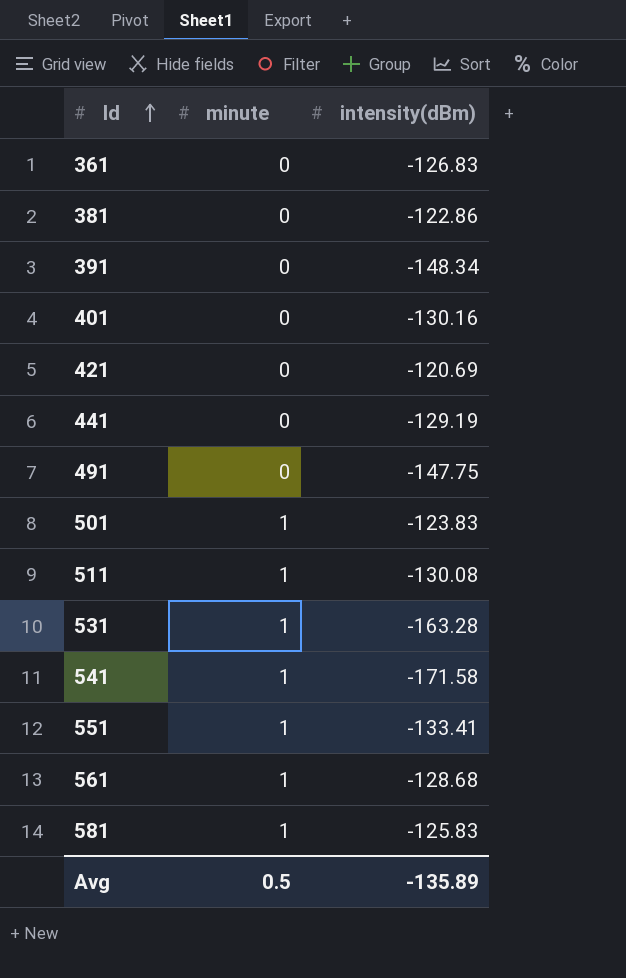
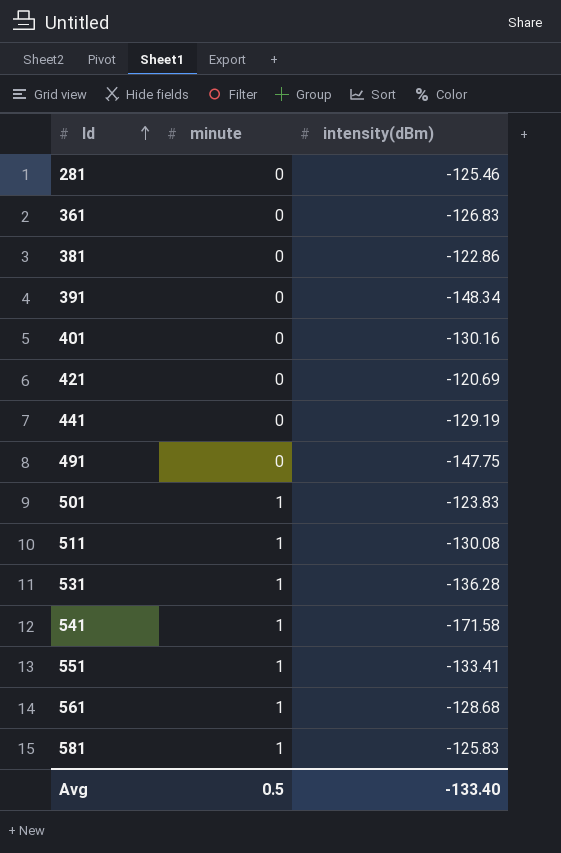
row 281: none -> 0 | -125.46
531 | intensity(dBm): -163.28 -> -136.28
Avg | intensity(dBm): -135.89 -> -133.40

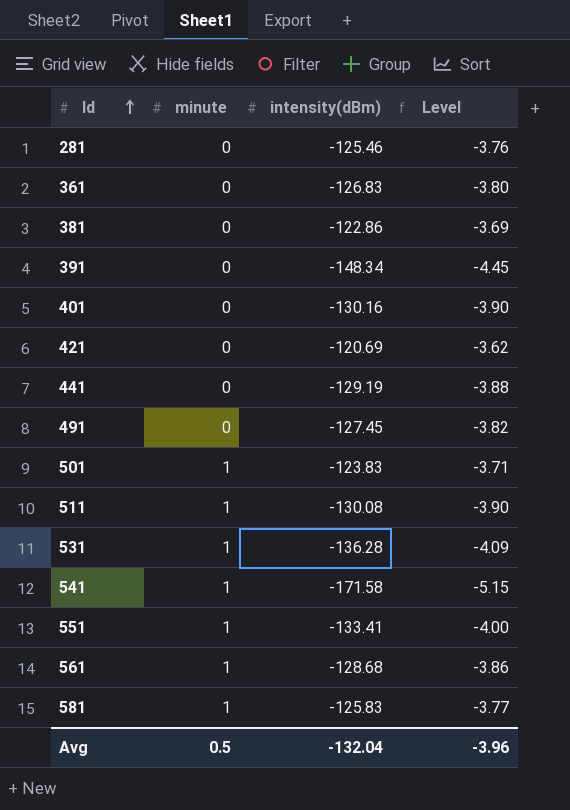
column Level | formula: none -> [intensity(dBm)] * 0.03
491 | intensity(dBm): -147.75 -> -127.45
Avg | intensity(dBm): -133.40 -> -132.04

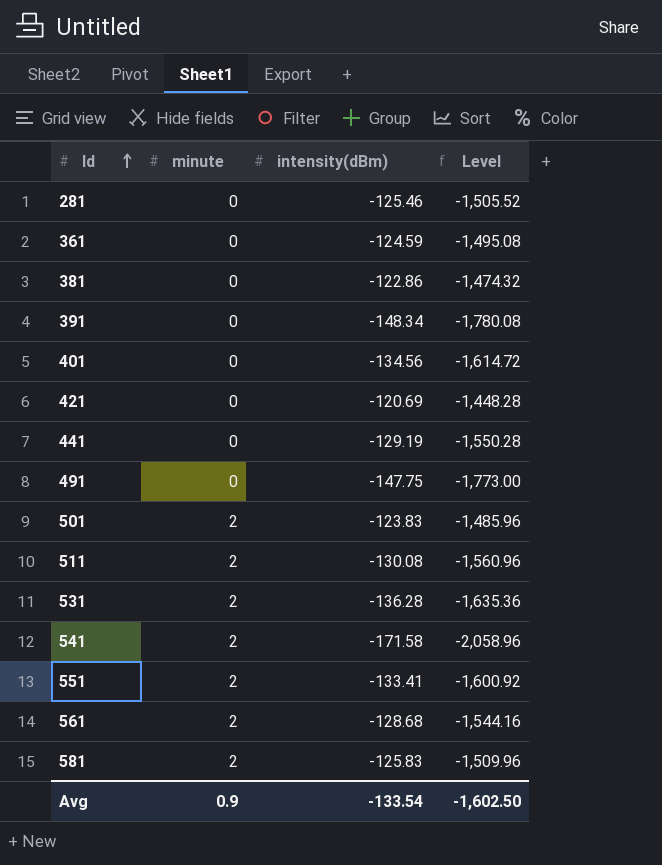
column Level | formula: [intensity(dBm)] * 0.03 -> [intensity(dBm)] * 12
361 | intensity(dBm): -126.83 -> -124.59
401 | intensity(dBm): -130.16 -> -134.56
491 | intensity(dBm): -127.45 -> -147.75
501 | minute: 1 -> 2
511 | minute: 1 -> 2
531 | minute: 1 -> 2
541 | minute: 1 -> 2
551 | minute: 1 -> 2
561 | minute: 1 -> 2
581 | minute: 1 -> 2
Avg | minute: 0.5 -> 0.9
Avg | intensity(dBm): -132.04 -> -133.54
Avg | Level: -3.96 -> -1,602.50

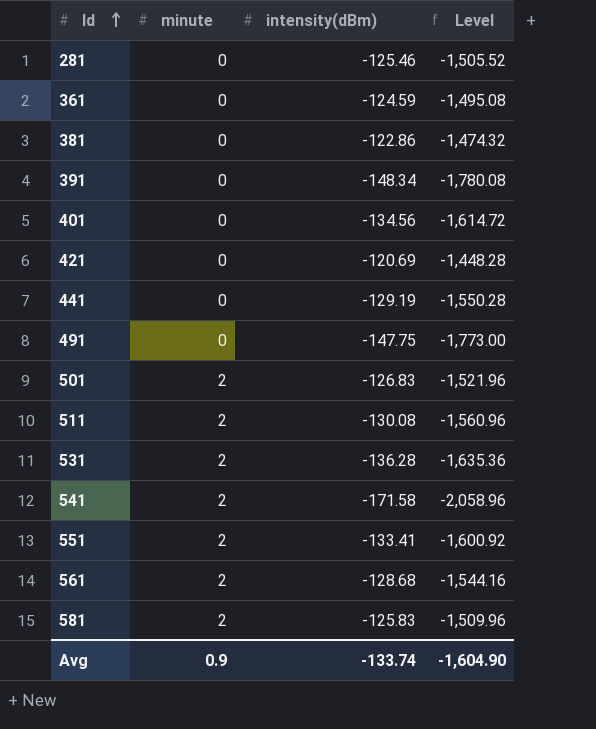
501 | intensity(dBm): -123.83 -> -126.83
501 | Level: -1,485.96 -> -1,521.96
Avg | intensity(dBm): -133.54 -> -133.74
Avg | Level: -1,602.50 -> -1,604.90

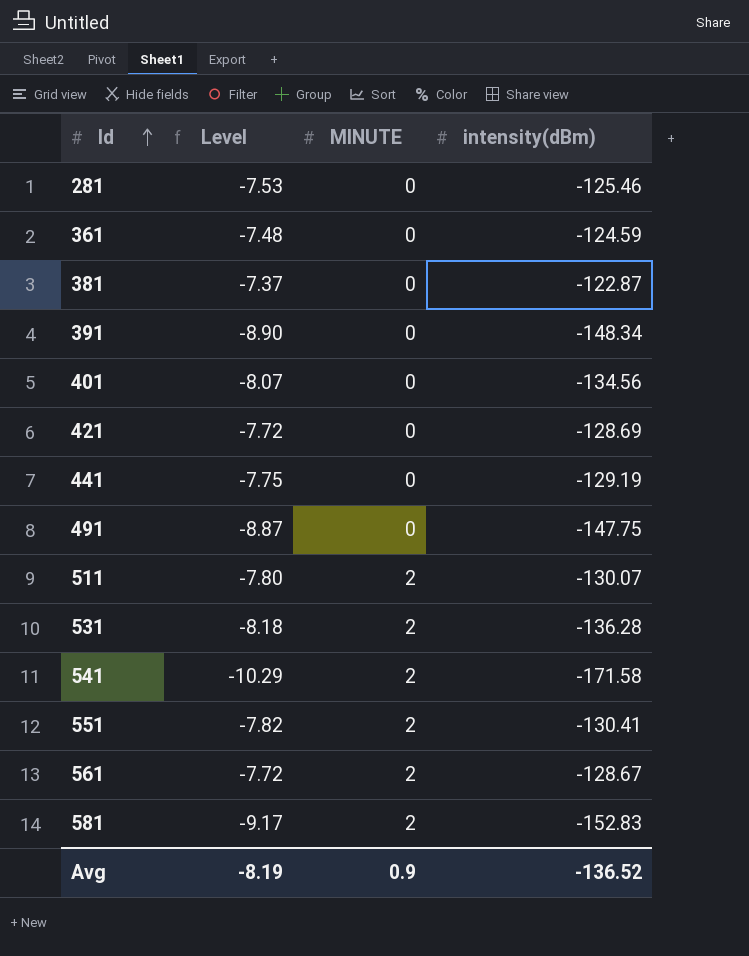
column Level | formula: [intensity(dBm)] * 12 -> [intensity(dBm)] * 0.06
column Level | position: 4 -> 2
column name: minute -> MINUTE
row 501: 2 | -126.83 | -1,521.96 -> none
381 | intensity(dBm): -122.86 -> -122.87
421 | intensity(dBm): -120.69 -> -128.69
511 | intensity(dBm): -130.08 -> -130.07
551 | intensity(dBm): -133.41 -> -130.41
561 | intensity(dBm): -128.68 -> -128.67
581 | intensity(dBm): -125.83 -> -152.83
Avg | Level: -1,604.90 -> -8.19
Avg | intensity(dBm): -133.74 -> -136.52

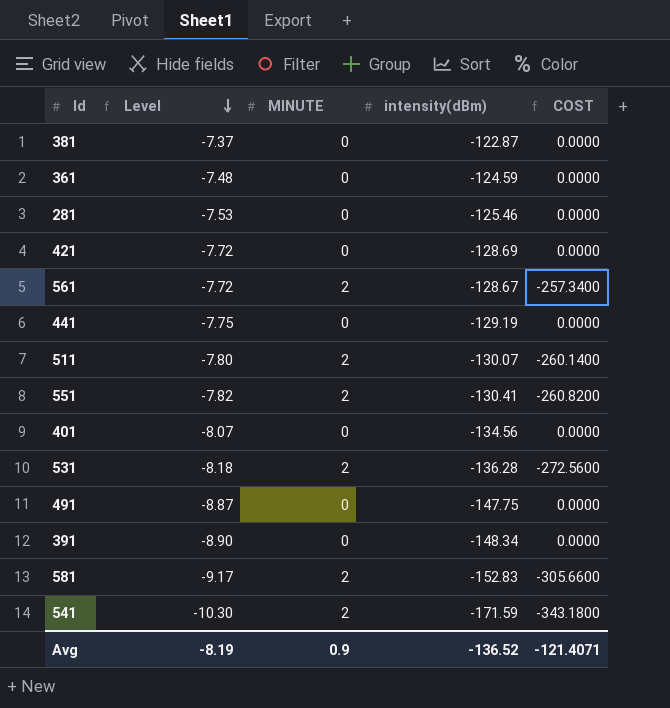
row order: Id ascending -> Level descending
column COST | formula: none -> [MINUTE] * [intensity(dBm)]
541 | Level: -10.29 -> -10.30
541 | intensity(dBm): -171.58 -> -171.59

